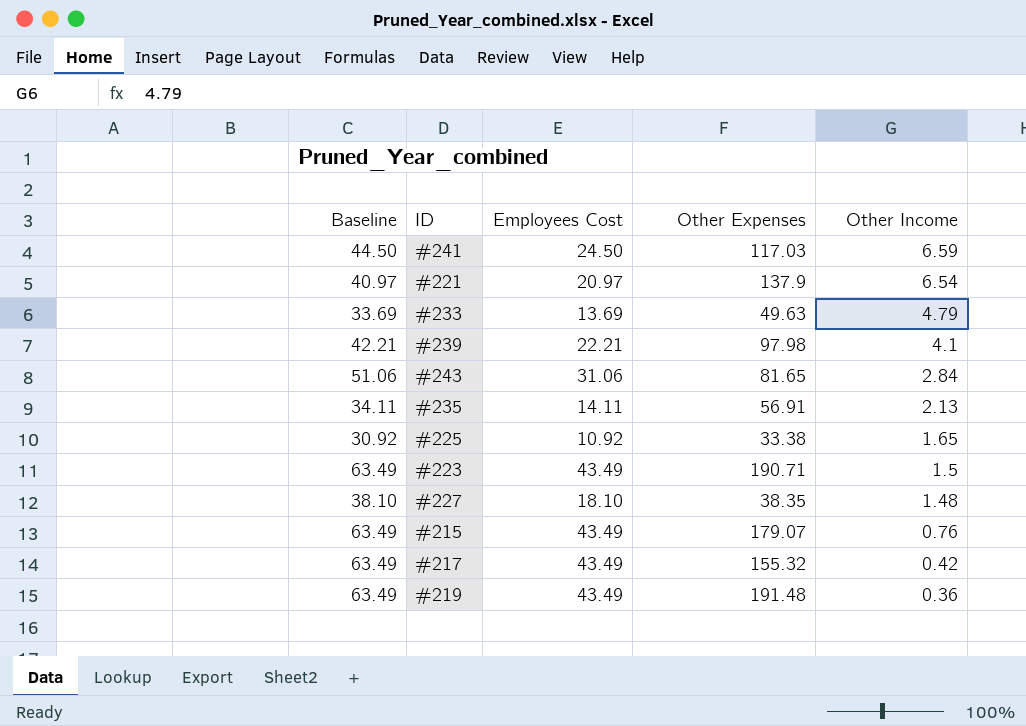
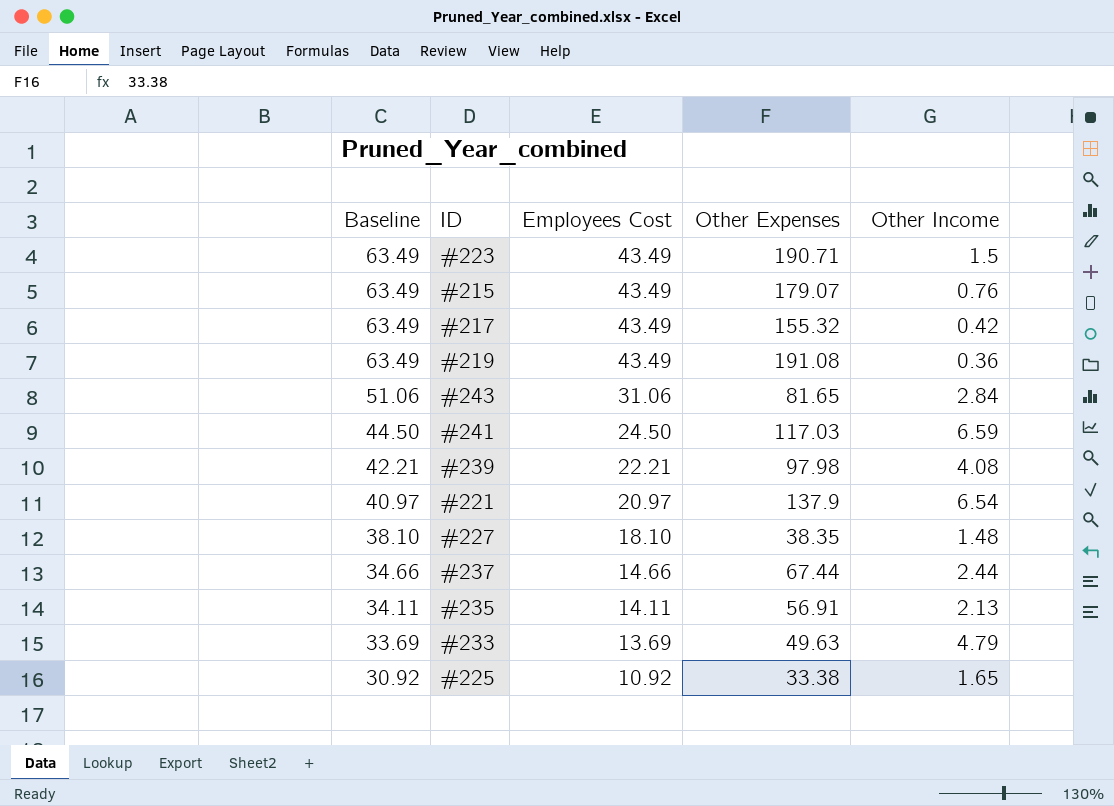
row order: Other Income descending -> Baseline descending
#219 | Other Expenses: 191.48 -> 191.08
#239 | Other Income: 4.1 -> 4.08
row #237: none -> 34.66 | 14.66 | 67.44 | 2.44

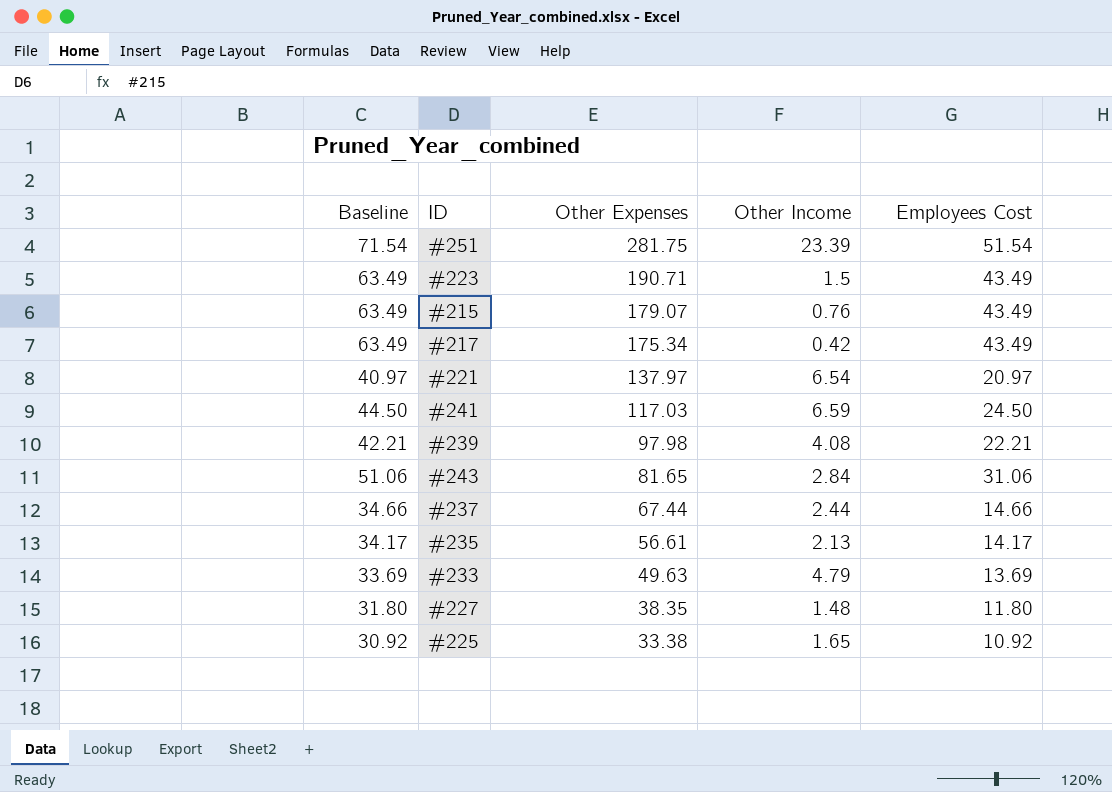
row order: Baseline descending -> Other Expenses descending
column Employees Cost | position: 3 -> 5
row #219: 63.49 | 43.49 | 191.08 | 0.36 -> none
row #251: none -> 71.54 | 281.75 | 23.39 | 51.54
#217 | Other Expenses: 155.32 -> 175.34
#221 | Other Expenses: 137.9 -> 137.97
#235 | Baseline: 34.11 -> 34.17
#235 | Other Expenses: 56.91 -> 56.61
#235 | Employees Cost: 14.11 -> 14.17
#227 | Baseline: 38.10 -> 31.80
#227 | Employees Cost: 18.10 -> 11.80

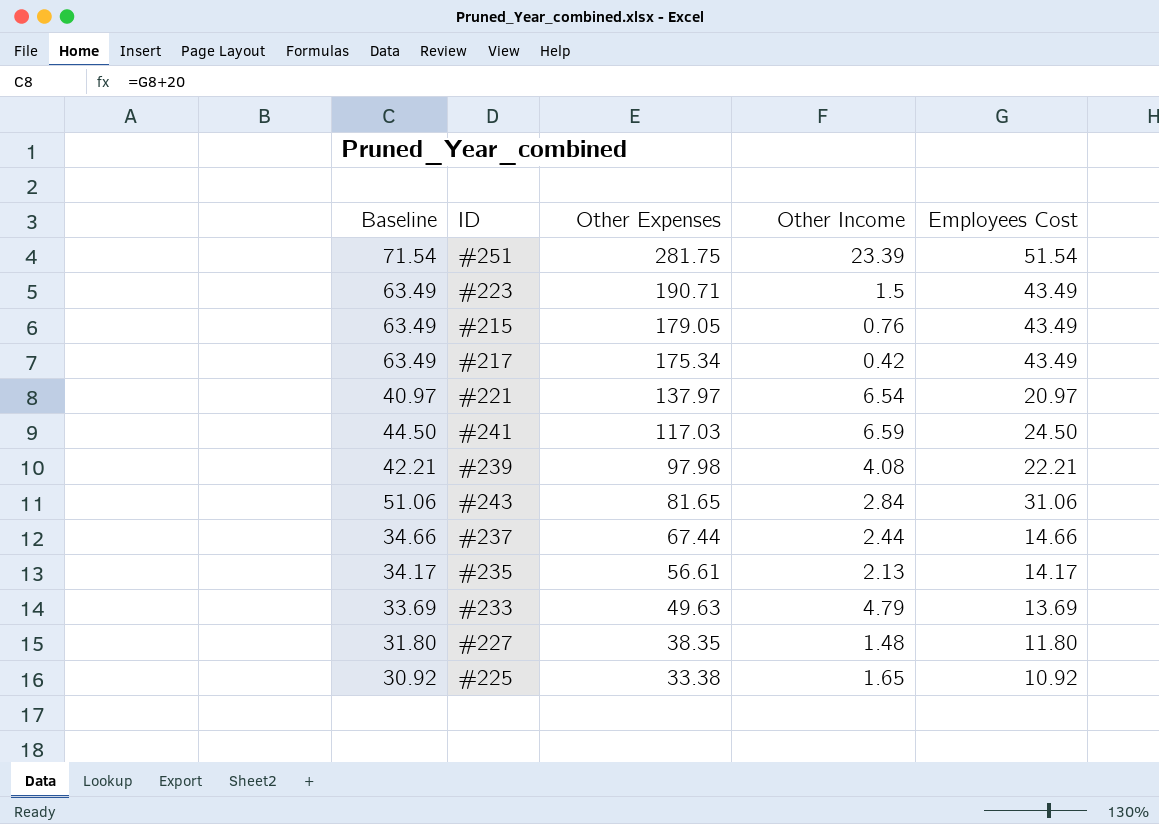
#215 | Other Expenses: 179.07 -> 179.05

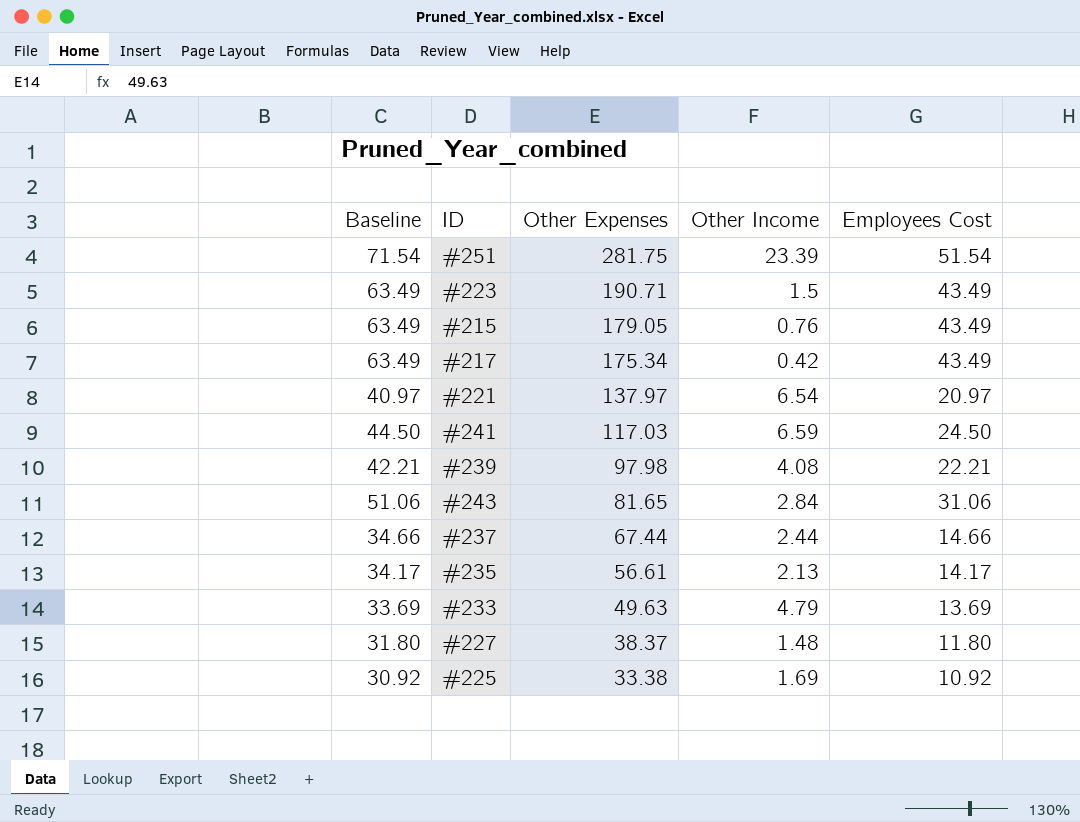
#227 | Other Expenses: 38.35 -> 38.37
#225 | Other Income: 1.65 -> 1.69

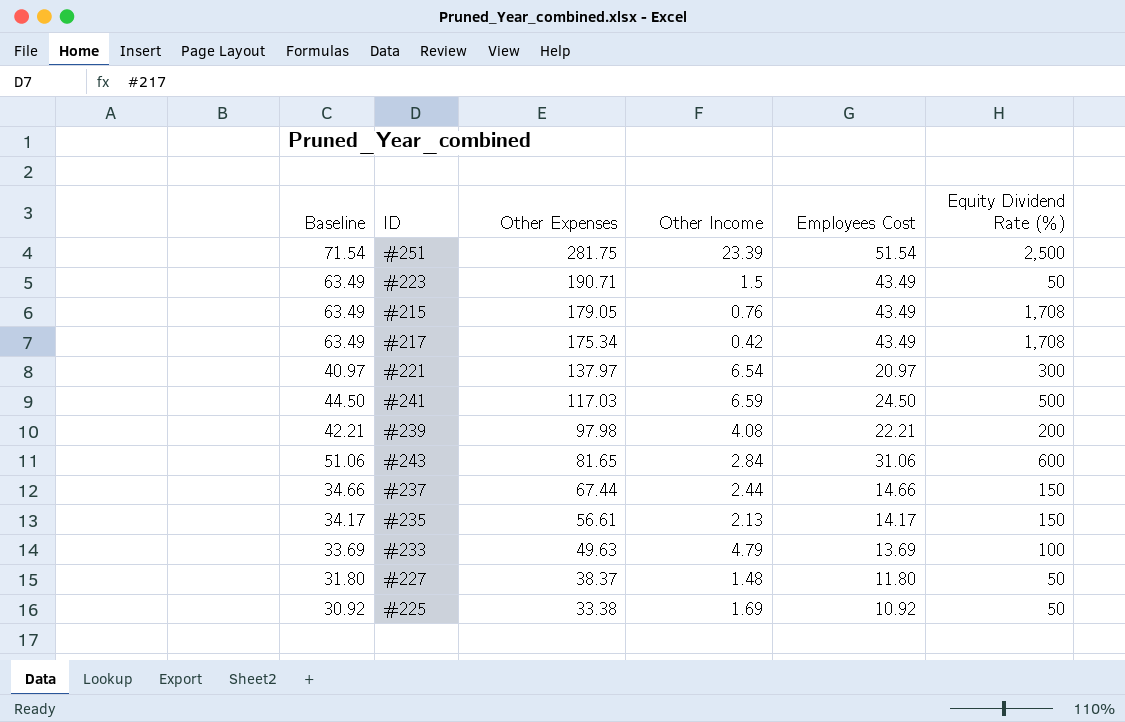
column Equity Dividend Rate (%) | position: none -> 6

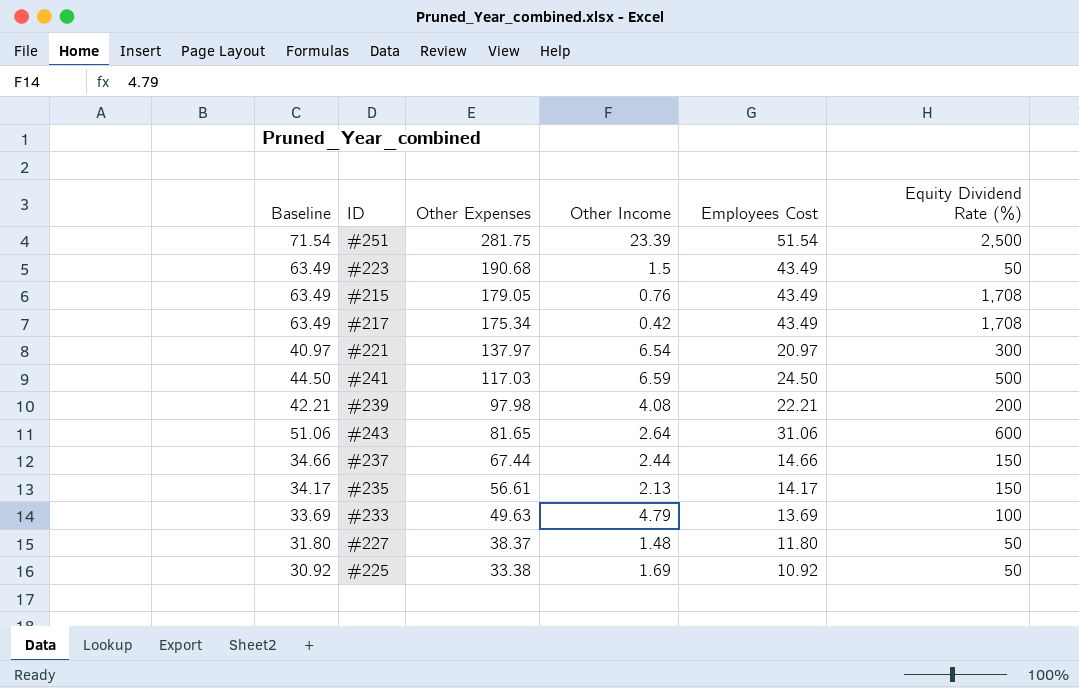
#223 | Other Expenses: 190.71 -> 190.68
#243 | Other Income: 2.84 -> 2.64

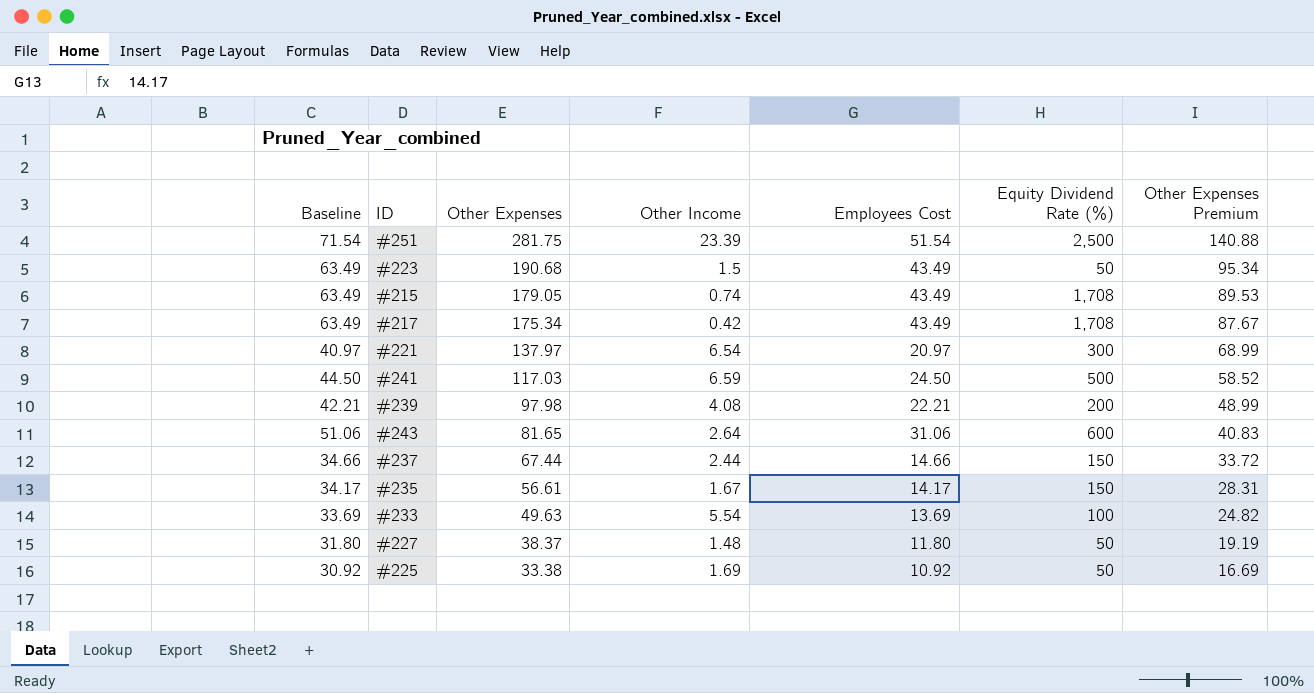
column Other Expenses Premium | formula: none -> [Other Expenses] * 0.5
#215 | Other Income: 0.76 -> 0.74
#235 | Other Income: 2.13 -> 1.67
#233 | Other Income: 4.79 -> 5.54

